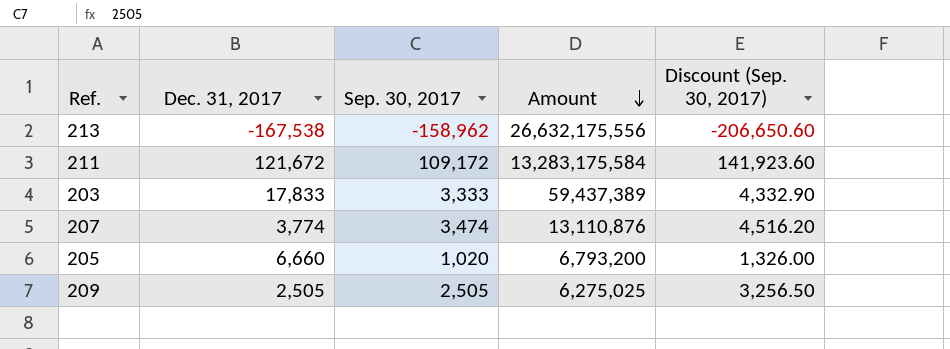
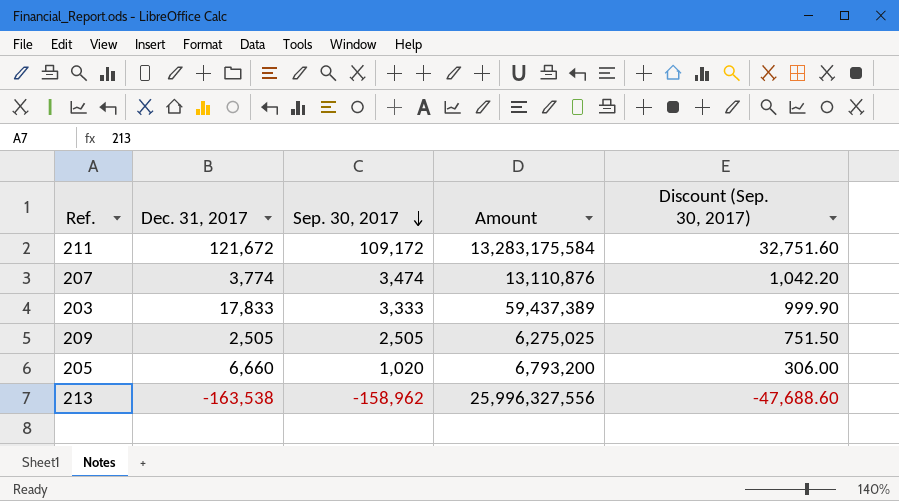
row order: Amount descending -> Sep. 30, 2017 descending
column Discount (Sep. 30, 2017) | formula: [Sep. 30, 2017] * 1.3 -> [Sep. 30, 2017] * 0.3
213 | Dec. 31, 2017: -167,538 -> -163,538
213 | Amount: 26,632,175,556 -> 25,996,327,556

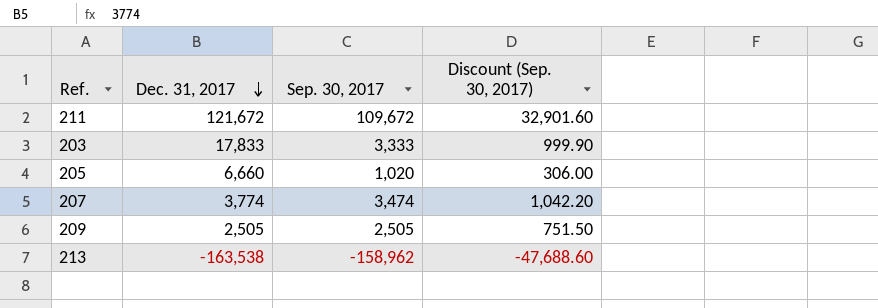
row order: Sep. 30, 2017 descending -> Dec. 31, 2017 descending
column Amount | formula: [Dec. 31, 2017] * [Sep. 30, 2017] -> none
211 | Sep. 30, 2017: 109,172 -> 109,672
211 | Discount (Sep. 30, 2017): 32,751.60 -> 32,901.60

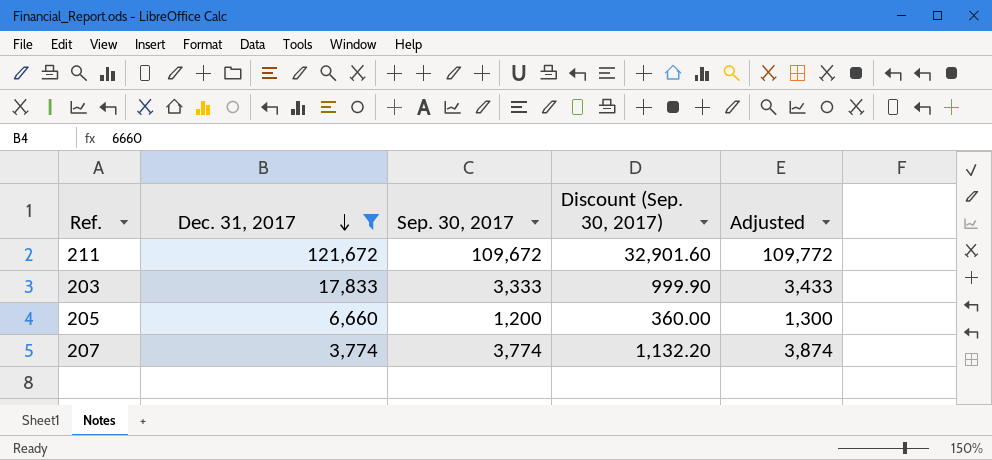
filter: none -> Dec. 31, 2017 >= 3,774
column Adjusted | formula: none -> [Sep. 30, 2017] + 100
205 | Sep. 30, 2017: 1,020 -> 1,200
205 | Discount (Sep. 30, 2017): 306.00 -> 360.00
207 | Sep. 30, 2017: 3,474 -> 3,774
207 | Discount (Sep. 30, 2017): 1,042.20 -> 1,132.20

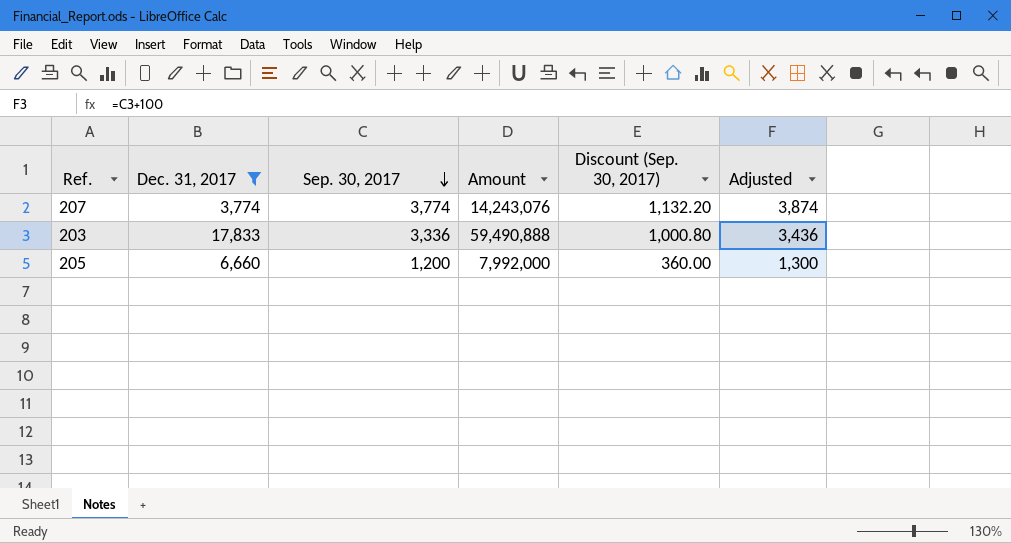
row order: Dec. 31, 2017 descending -> Sep. 30, 2017 descending
column Amount | formula: none -> [Dec. 31, 2017] * [Sep. 30, 2017]
row 211: 121,672 | 109,672 | 32,901.60 | 109,772 -> none
203 | Sep. 30, 2017: 3,333 -> 3,336
203 | Discount (Sep. 30, 2017): 999.90 -> 1,000.80
203 | Adjusted: 3,433 -> 3,436

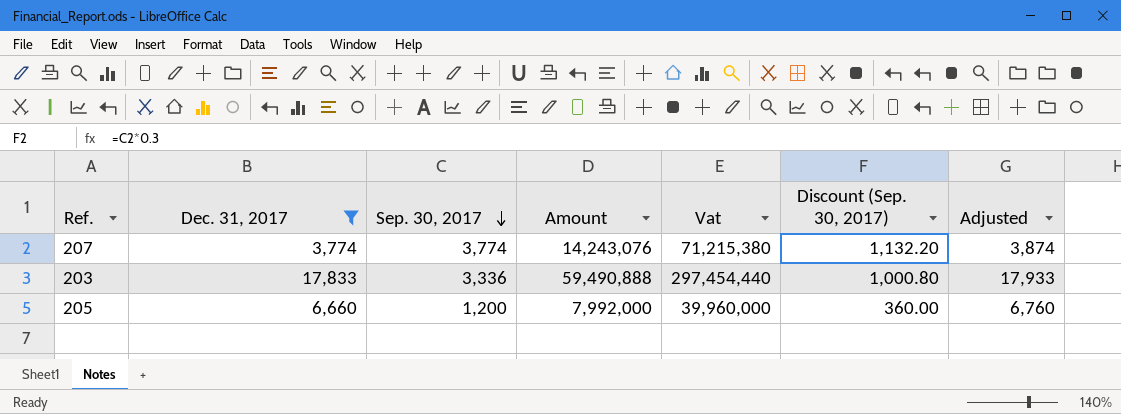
column Vat | formula: none -> [Amount] * 5
column Adjusted | formula: [Sep. 30, 2017] + 100 -> [Dec. 31, 2017] + 100

